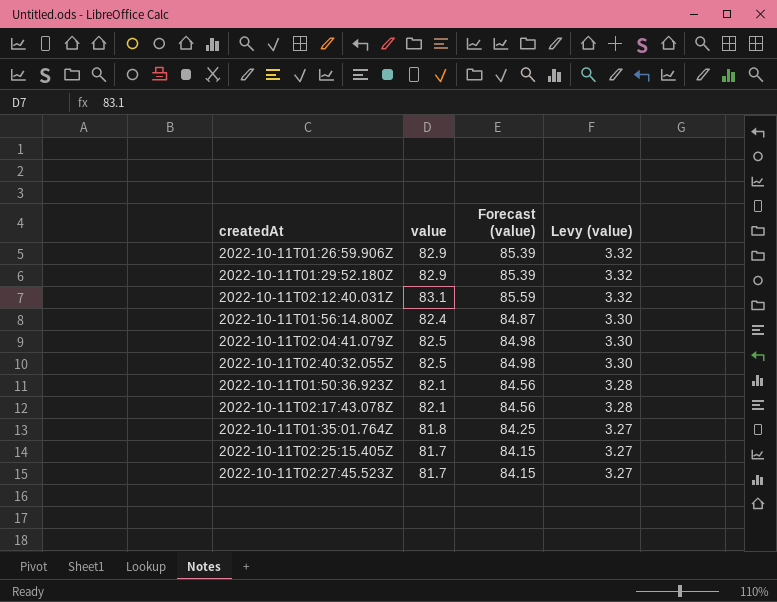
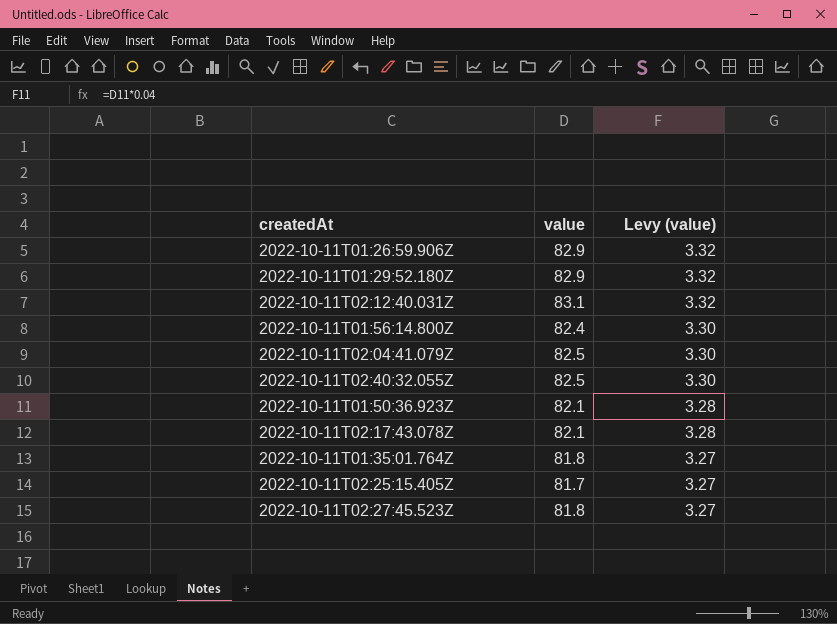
column Forecast (value) | formula: [value] * 1.03 -> none
2022-10-11T02:27:45.523Z | value: 81.7 -> 81.8

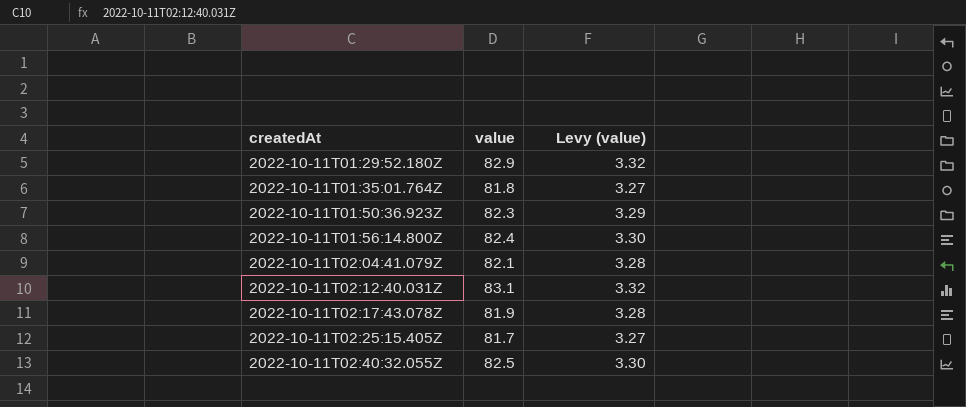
row order: Levy (value) descending -> createdAt ascending
row 2022-10-11T01:26:59.906Z: 82.9 | 3.32 -> none
row 2022-10-11T02:27:45.523Z: 81.8 | 3.27 -> none
2022-10-11T01:50:36.923Z | value: 82.1 -> 82.3
2022-10-11T01:50:36.923Z | Levy (value): 3.28 -> 3.29
2022-10-11T02:04:41.079Z | value: 82.5 -> 82.1
2022-10-11T02:04:41.079Z | Levy (value): 3.30 -> 3.28
2022-10-11T02:17:43.078Z | value: 82.1 -> 81.9

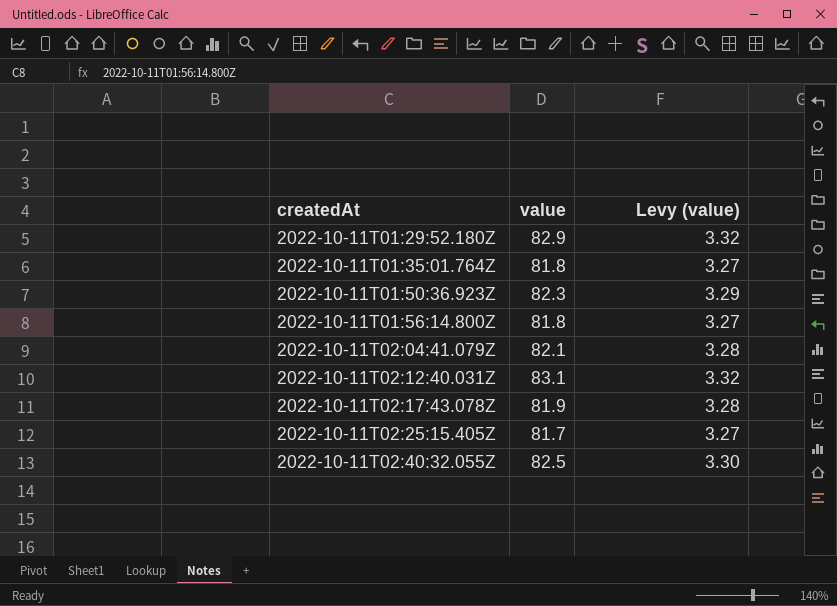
2022-10-11T01:56:14.800Z | value: 82.4 -> 81.8
2022-10-11T01:56:14.800Z | Levy (value): 3.30 -> 3.27

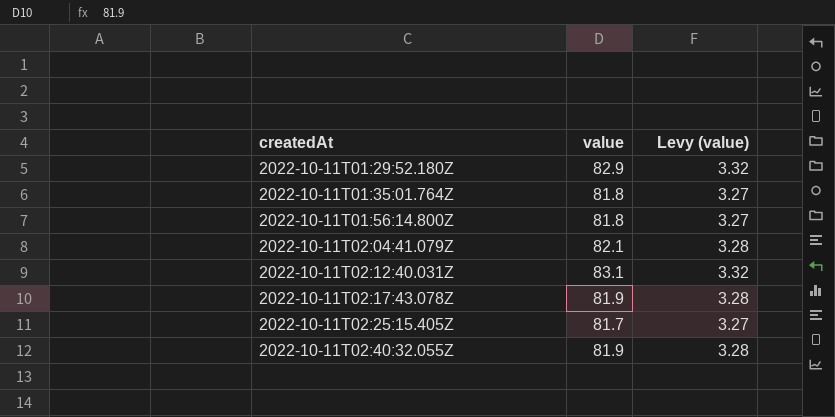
row 2022-10-11T01:50:36.923Z: 82.3 | 3.29 -> none
2022-10-11T02:40:32.055Z | value: 82.5 -> 81.9
2022-10-11T02:40:32.055Z | Levy (value): 3.30 -> 3.28

